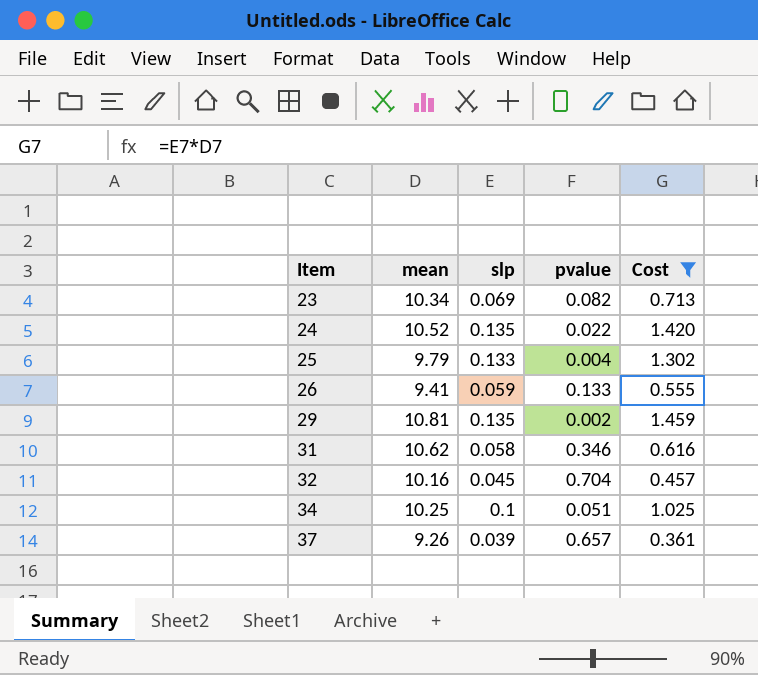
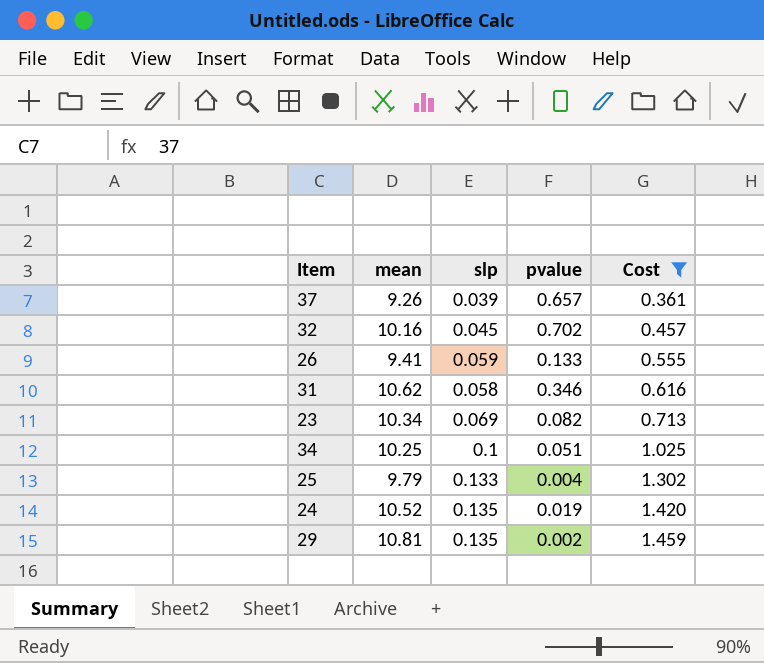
row order: Item ascending -> Cost ascending
32 | pvalue: 0.704 -> 0.702
24 | pvalue: 0.022 -> 0.019

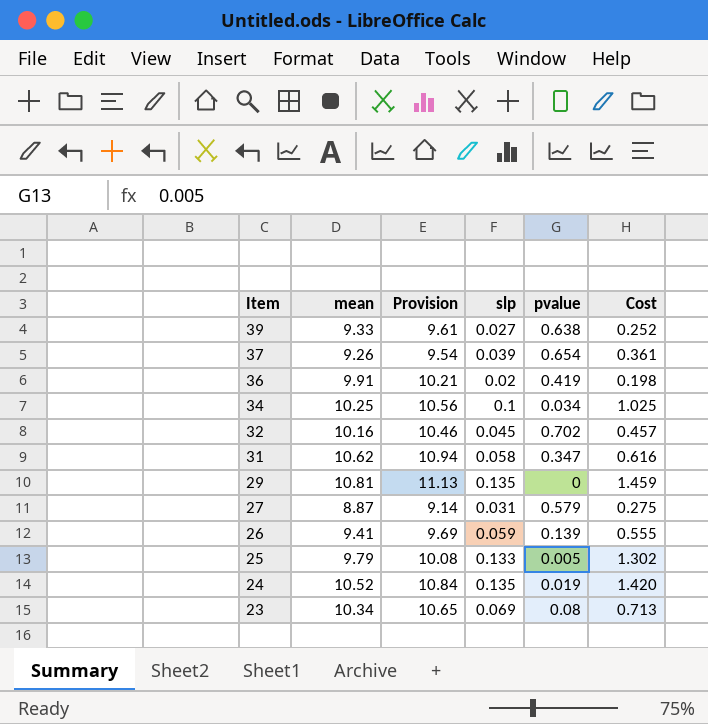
filter: Cost >= 0.361 -> none
row order: Cost ascending -> Item descending
column Provision | formula: none -> [mean] * 1.03
37 | pvalue: 0.657 -> 0.654
34 | pvalue: 0.051 -> 0.034
31 | pvalue: 0.346 -> 0.347
29 | pvalue: 0.002 -> 0
26 | pvalue: 0.133 -> 0.139
25 | pvalue: 0.004 -> 0.005
23 | pvalue: 0.082 -> 0.08

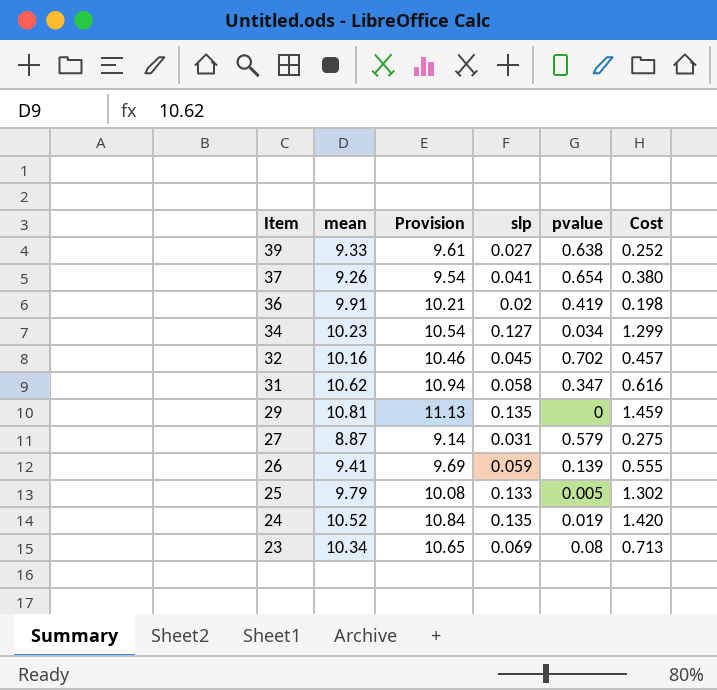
37 | slp: 0.039 -> 0.041
37 | Cost: 0.361 -> 0.380
34 | mean: 10.25 -> 10.23
34 | Provision: 10.56 -> 10.54
34 | slp: 0.1 -> 0.127
34 | Cost: 1.025 -> 1.299

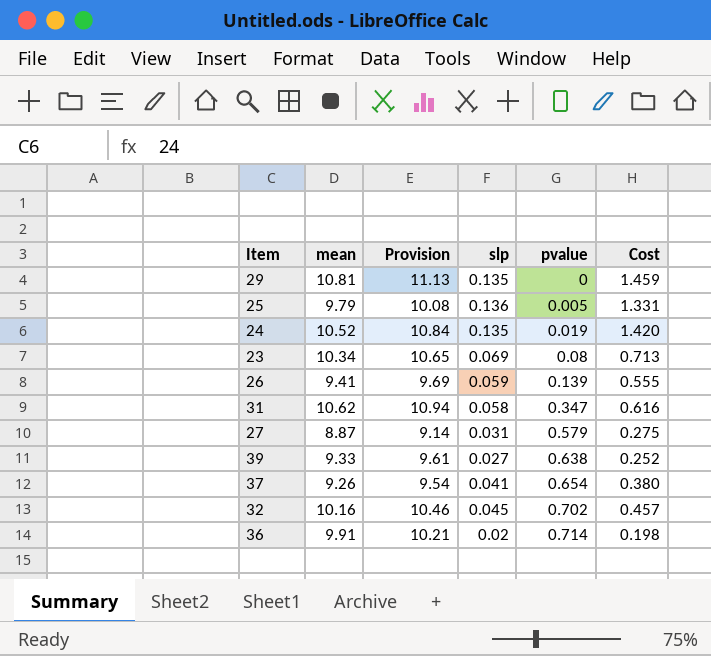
row order: Item descending -> pvalue ascending
row 34: 10.23 | 10.54 | 0.127 | 0.034 | 1.299 -> none
25 | slp: 0.133 -> 0.136
25 | Cost: 1.302 -> 1.331
36 | pvalue: 0.419 -> 0.714

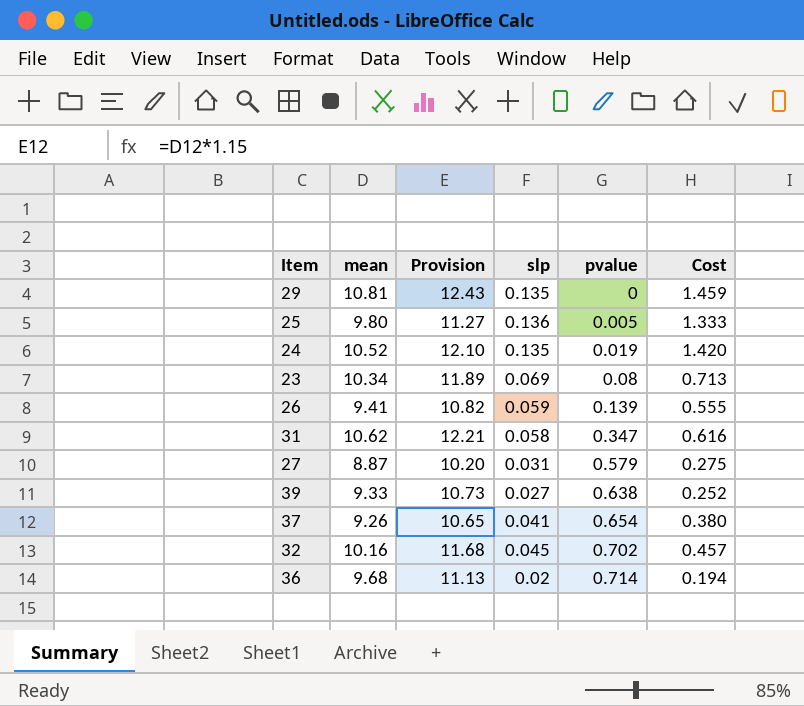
column Provision | formula: [mean] * 1.03 -> [mean] * 1.15
25 | mean: 9.79 -> 9.80
25 | Cost: 1.331 -> 1.333
36 | mean: 9.91 -> 9.68
36 | Cost: 0.198 -> 0.194

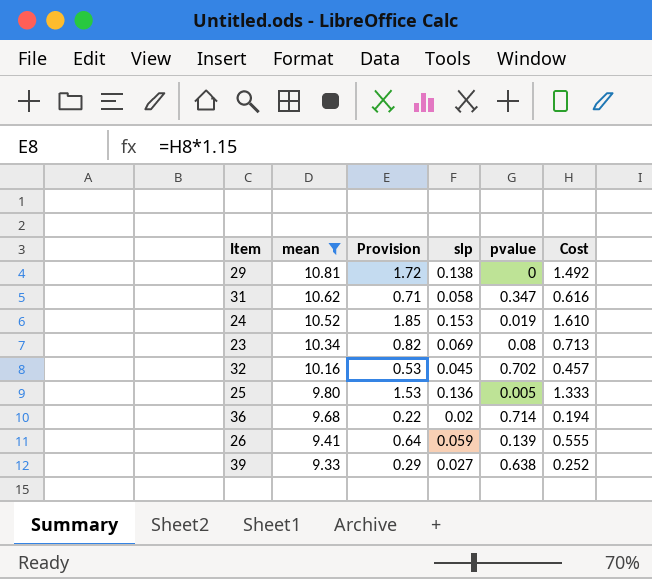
filter: none -> mean >= 9.33
row order: pvalue ascending -> mean descending
column Provision | formula: [mean] * 1.15 -> [Cost] * 1.15
29 | slp: 0.135 -> 0.138
29 | Cost: 1.459 -> 1.492
24 | slp: 0.135 -> 0.153
24 | Cost: 1.420 -> 1.610

